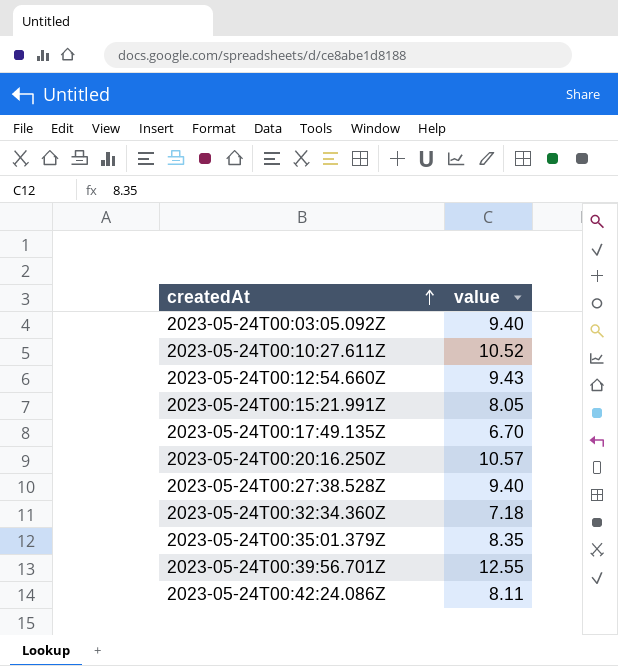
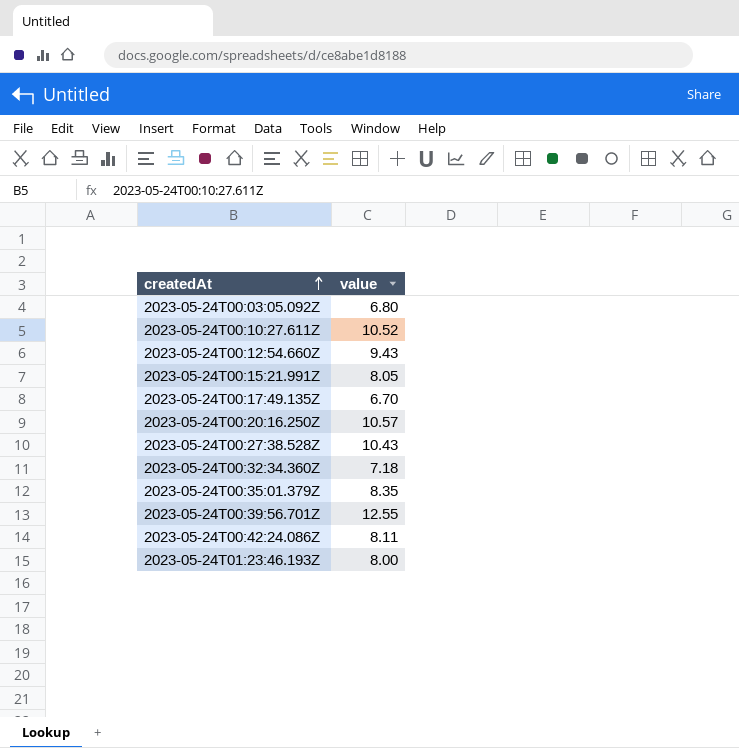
2023-05-24T00:03:05.092Z | value: 9.40 -> 6.80
2023-05-24T00:27:38.528Z | value: 9.40 -> 10.43
row 2023-05-24T01:23:46.193Z: none -> 8.00

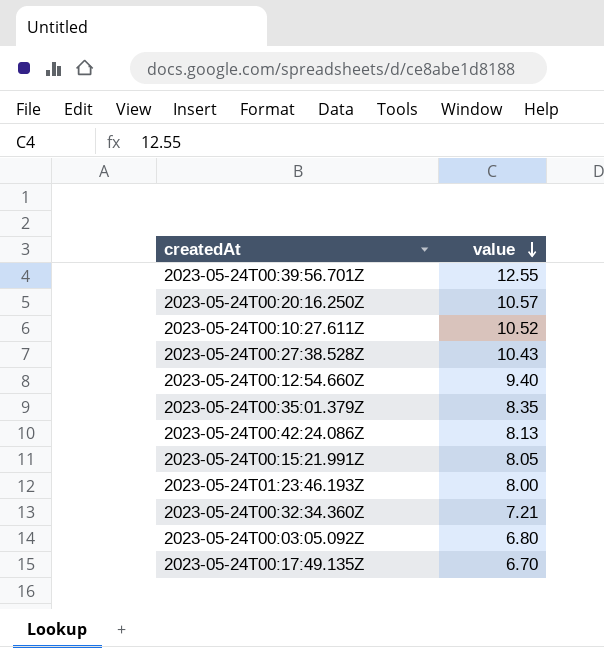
row order: createdAt ascending -> value descending
2023-05-24T00:12:54.660Z | value: 9.43 -> 9.40
2023-05-24T00:42:24.086Z | value: 8.11 -> 8.13
2023-05-24T00:32:34.360Z | value: 7.18 -> 7.21

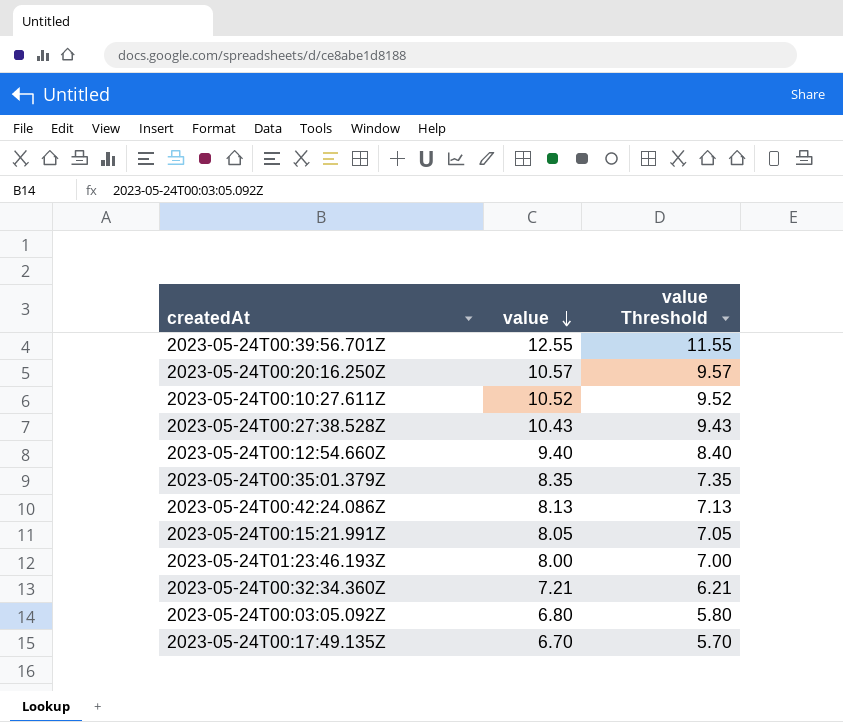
column value Threshold | formula: none -> [value] - 1

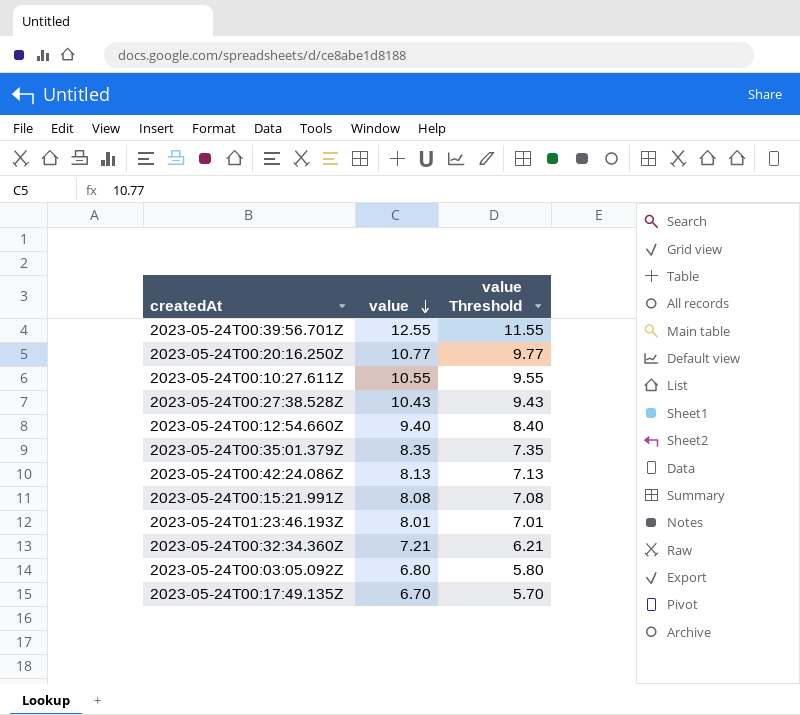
2023-05-24T00:20:16.250Z | value: 10.57 -> 10.77
2023-05-24T00:20:16.250Z | value Threshold: 9.57 -> 9.77
2023-05-24T00:10:27.611Z | value: 10.52 -> 10.55
2023-05-24T00:10:27.611Z | value Threshold: 9.52 -> 9.55
2023-05-24T00:15:21.991Z | value: 8.05 -> 8.08
2023-05-24T00:15:21.991Z | value Threshold: 7.05 -> 7.08
2023-05-24T01:23:46.193Z | value: 8.00 -> 8.01
2023-05-24T01:23:46.193Z | value Threshold: 7.00 -> 7.01

